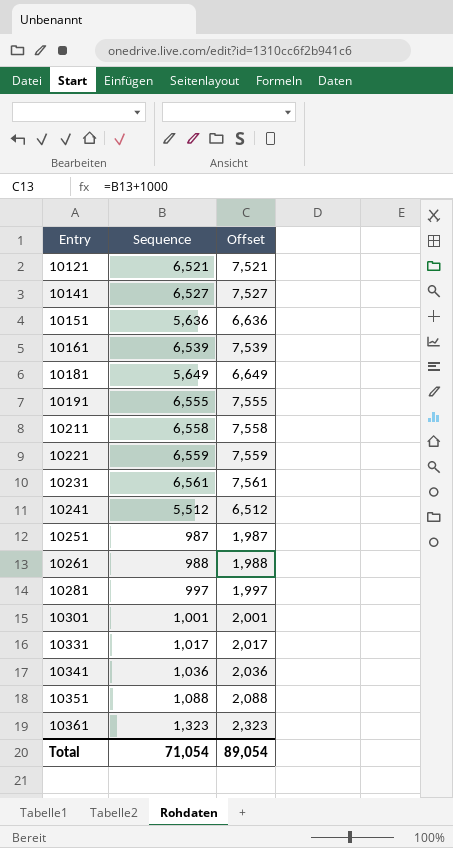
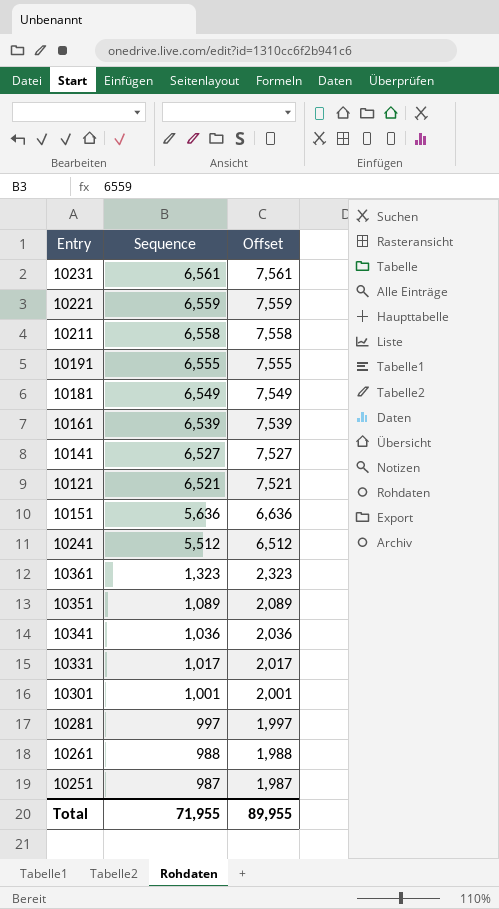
row order: Entry ascending -> Sequence descending
10181 | Sequence: 5,649 -> 6,549
10181 | Offset: 6,649 -> 7,549
10351 | Sequence: 1,088 -> 1,089
10351 | Offset: 2,088 -> 2,089
Total | Sequence: 71,054 -> 71,955
Total | Offset: 89,054 -> 89,955

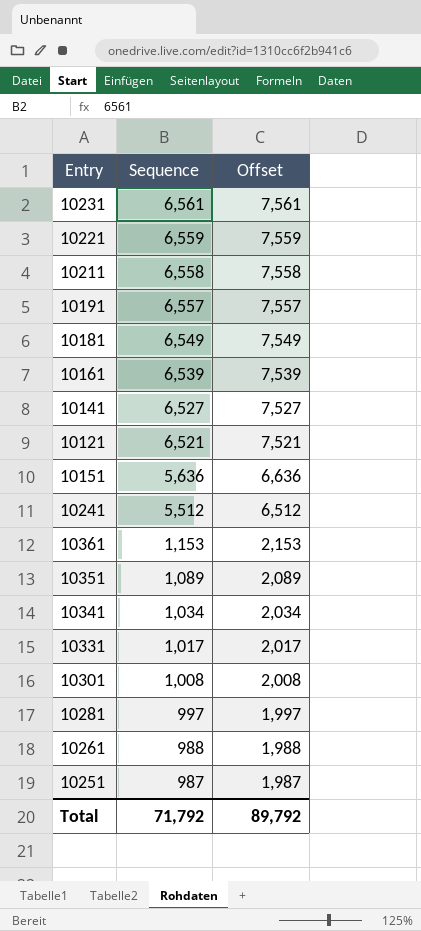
10191 | Sequence: 6,555 -> 6,557
10191 | Offset: 7,555 -> 7,557
10361 | Sequence: 1,323 -> 1,153
10361 | Offset: 2,323 -> 2,153
10341 | Sequence: 1,036 -> 1,034
10341 | Offset: 2,036 -> 2,034
10301 | Sequence: 1,001 -> 1,008
10301 | Offset: 2,001 -> 2,008
Total | Sequence: 71,955 -> 71,792
Total | Offset: 89,955 -> 89,792

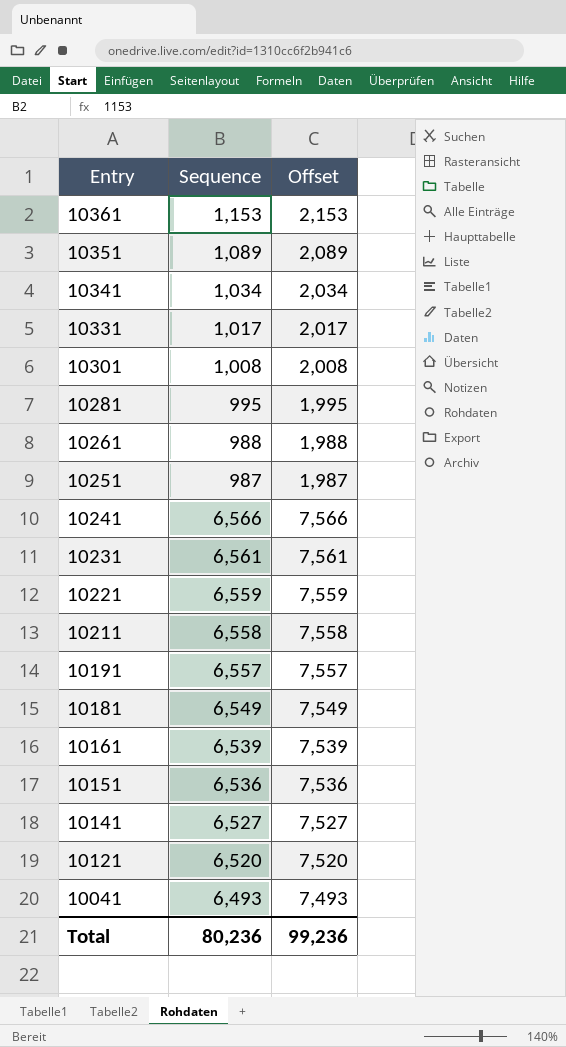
row order: Sequence descending -> Entry descending
10281 | Sequence: 997 -> 995
10281 | Offset: 1,997 -> 1,995
10241 | Sequence: 5,512 -> 6,566
10241 | Offset: 6,512 -> 7,566
10151 | Sequence: 5,636 -> 6,536
10151 | Offset: 6,636 -> 7,536
10121 | Sequence: 6,521 -> 6,520
10121 | Offset: 7,521 -> 7,520
row 10041: none -> 6,493 | 7,493
Total | Sequence: 71,792 -> 80,236
Total | Offset: 89,792 -> 99,236

